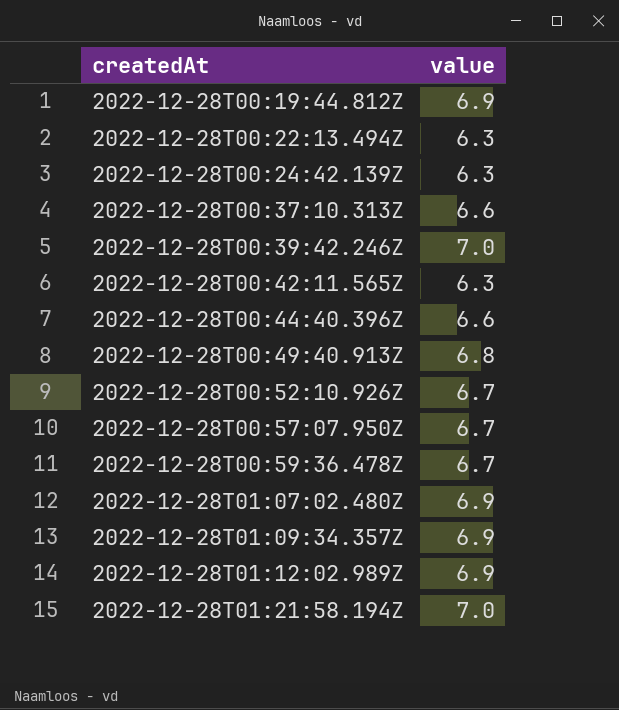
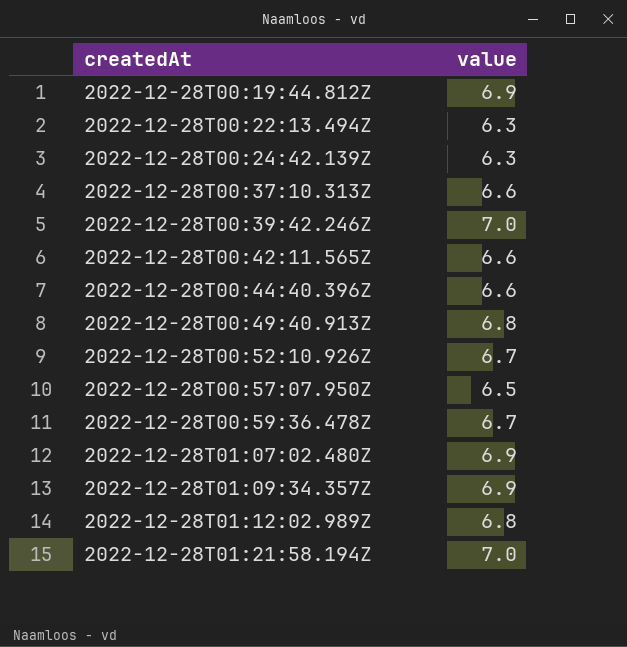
2022-12-28T00:42:11.565Z | value: 6.3 -> 6.6
2022-12-28T00:57:07.950Z | value: 6.7 -> 6.5
2022-12-28T01:12:02.989Z | value: 6.9 -> 6.8

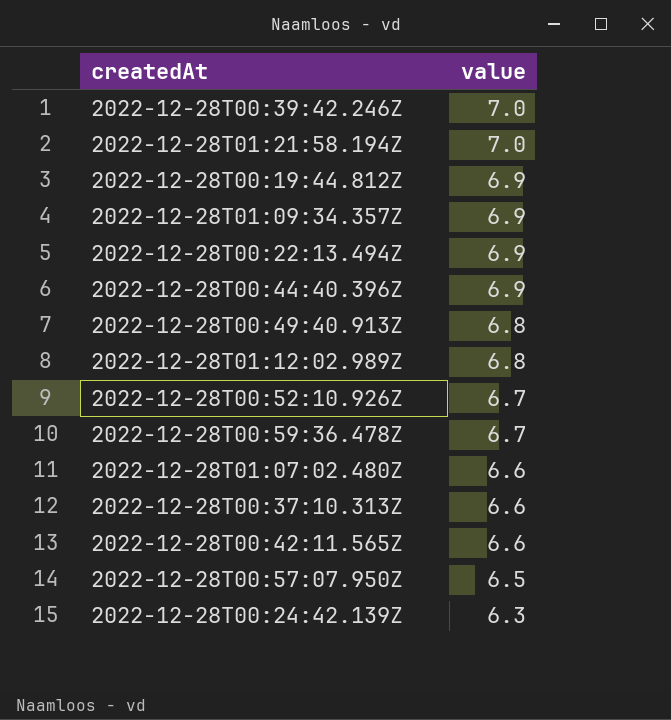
row order: createdAt ascending -> value descending
2022-12-28T00:22:13.494Z | value: 6.3 -> 6.9
2022-12-28T00:44:40.396Z | value: 6.6 -> 6.9
2022-12-28T01:07:02.480Z | value: 6.9 -> 6.6

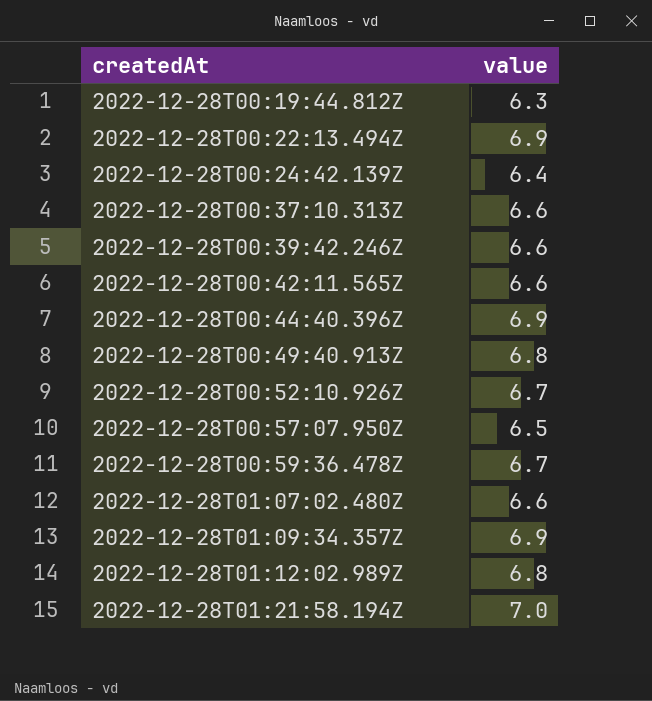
row order: value descending -> createdAt ascending
2022-12-28T00:19:44.812Z | value: 6.9 -> 6.3
2022-12-28T00:24:42.139Z | value: 6.3 -> 6.4
2022-12-28T00:39:42.246Z | value: 7.0 -> 6.6

